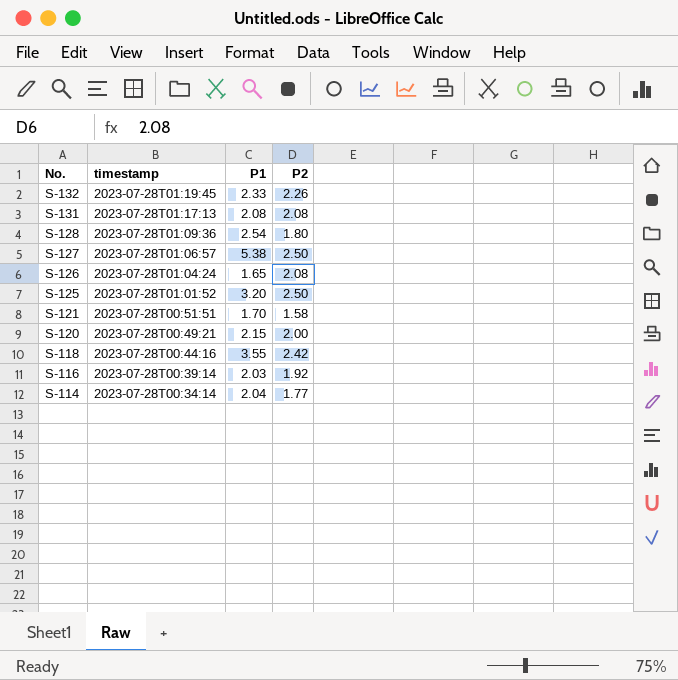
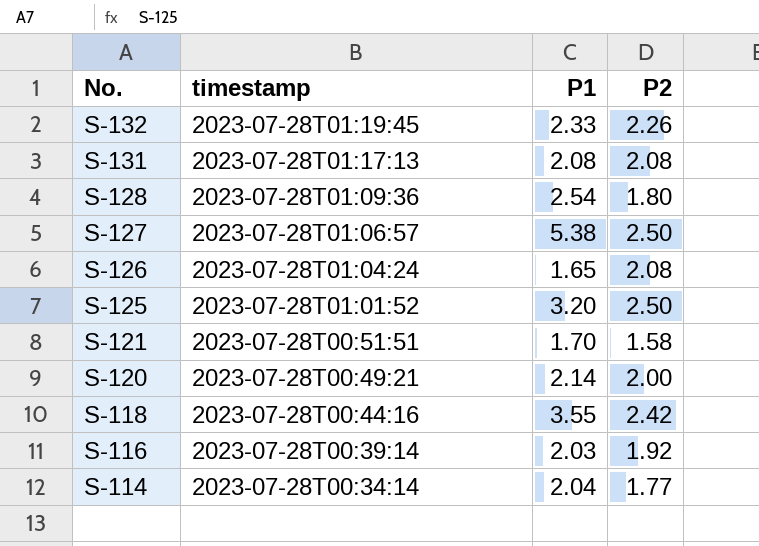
S-120 | P1: 2.15 -> 2.14

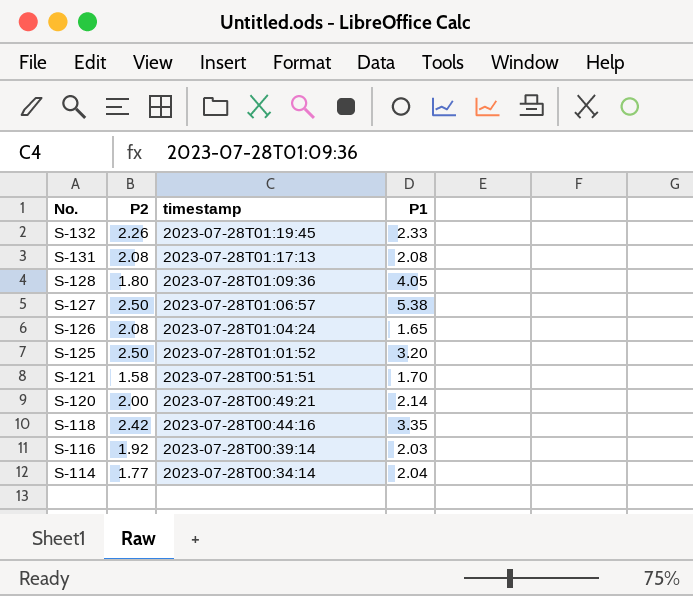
column P2 | position: 4 -> 2
S-128 | P1: 2.54 -> 4.05
S-118 | P1: 3.55 -> 3.35

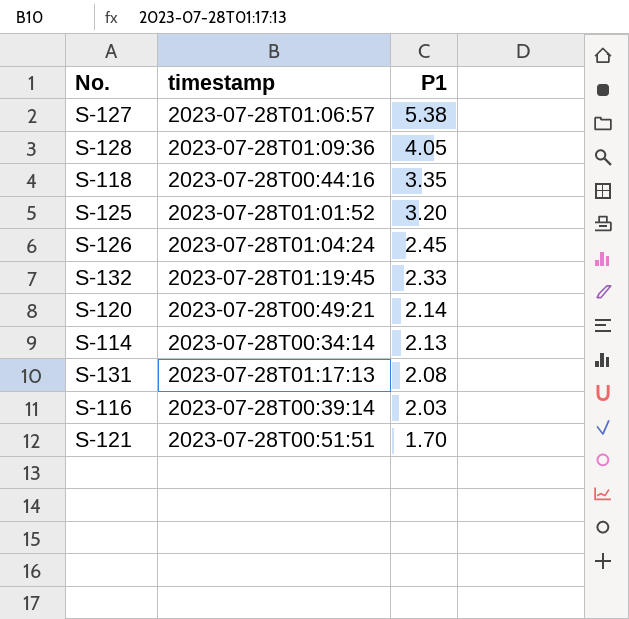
row order: No. descending -> P1 descending
column P2 | position: 2 -> none
S-126 | P1: 1.65 -> 2.45
S-114 | P1: 2.04 -> 2.13

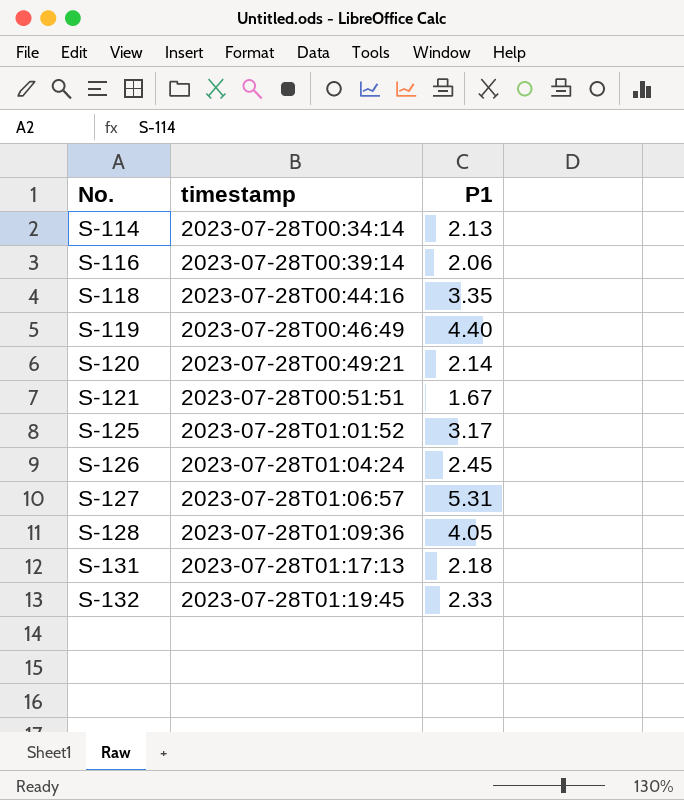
row order: P1 descending -> No. ascending
S-116 | P1: 2.03 -> 2.06
row S-119: none -> 2023-07-28T00:46:49 | 4.40
S-121 | P1: 1.70 -> 1.67
S-125 | P1: 3.20 -> 3.17
S-127 | P1: 5.38 -> 5.31
S-131 | P1: 2.08 -> 2.18

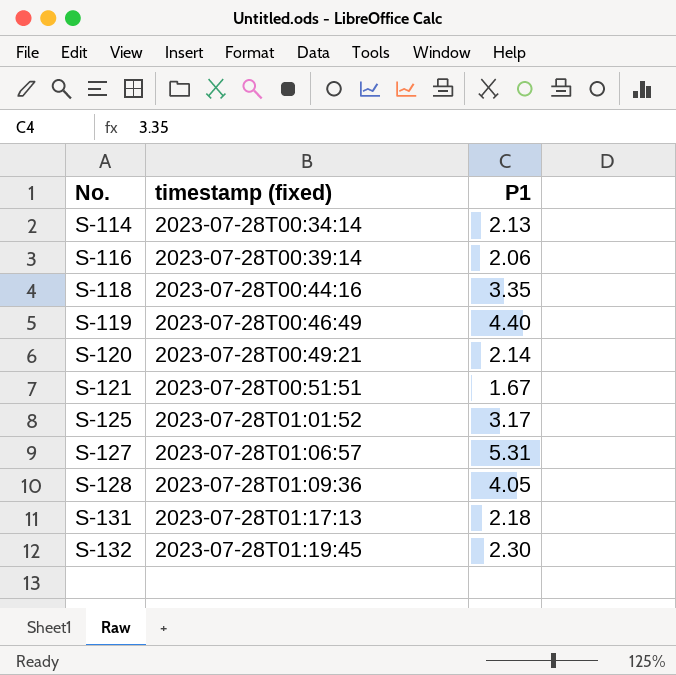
column name: timestamp -> timestamp (fixed)
row S-126: 2023-07-28T01:04:24 | 2.45 -> none
S-132 | P1: 2.33 -> 2.30

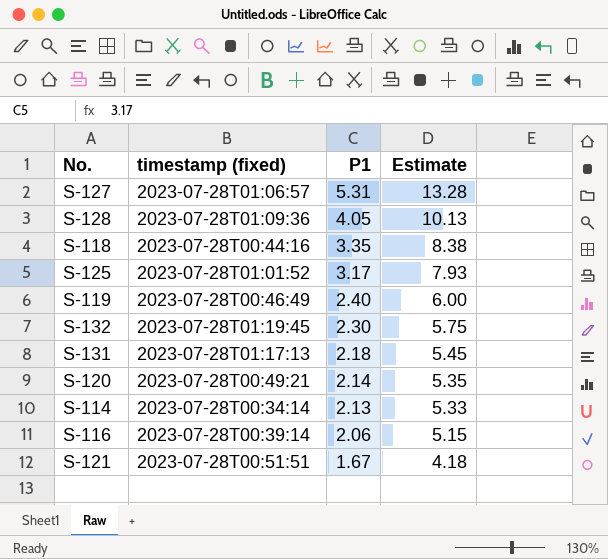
row order: No. ascending -> P1 descending
column Estimate | formula: none -> [P1] * 2.5
S-119 | P1: 4.40 -> 2.40

